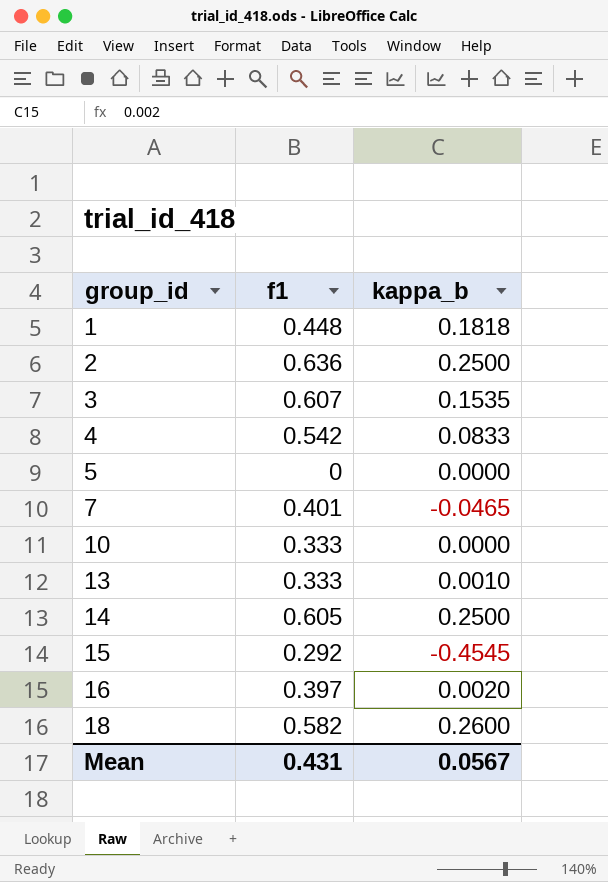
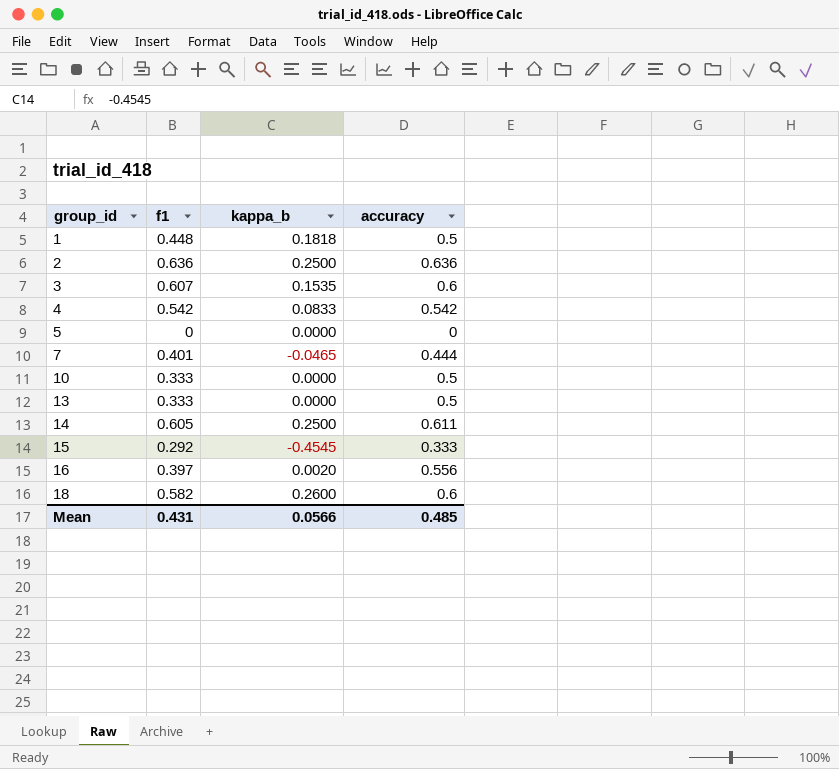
column accuracy | position: none -> 4
13 | kappa_b: 0.0010 -> 0.0000
Mean | kappa_b: 0.0567 -> 0.0566

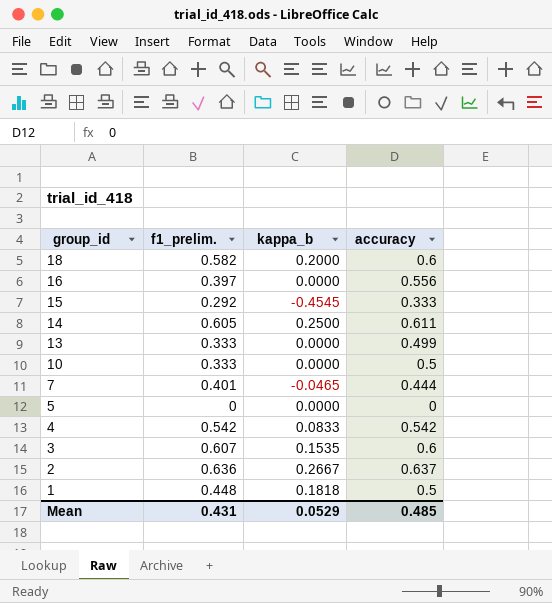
row order: group_id ascending -> group_id descending
column name: f1 -> f1_prelim.
18 | kappa_b: 0.2600 -> 0.2000
16 | kappa_b: 0.0020 -> 0.0000
13 | accuracy: 0.5 -> 0.499
2 | kappa_b: 0.2500 -> 0.2667
2 | accuracy: 0.636 -> 0.637
Mean | kappa_b: 0.0566 -> 0.0529

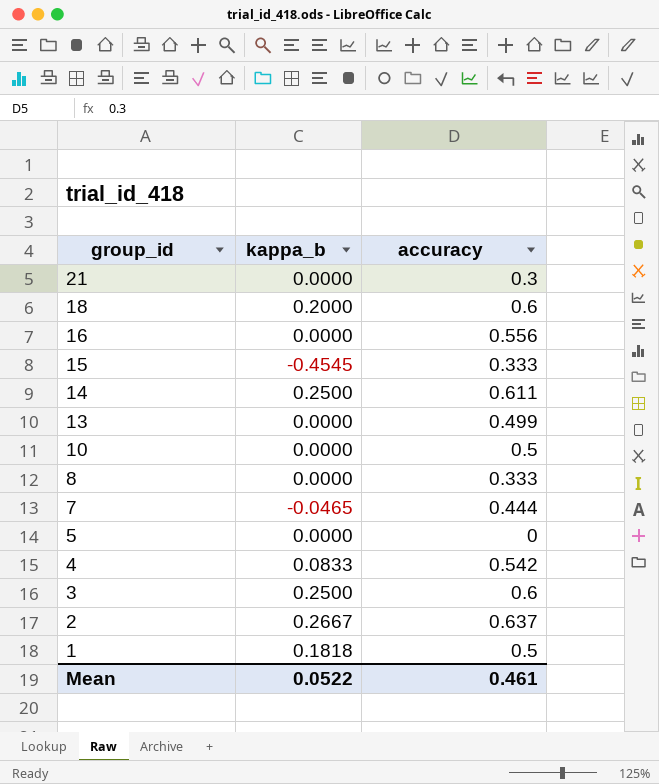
column f1_prelim. | position: 2 -> none
row 21: none -> 0.0000 | 0.3
row 8: none -> 0.0000 | 0.333
3 | kappa_b: 0.1535 -> 0.2500
Mean | kappa_b: 0.0529 -> 0.0522
Mean | accuracy: 0.485 -> 0.461

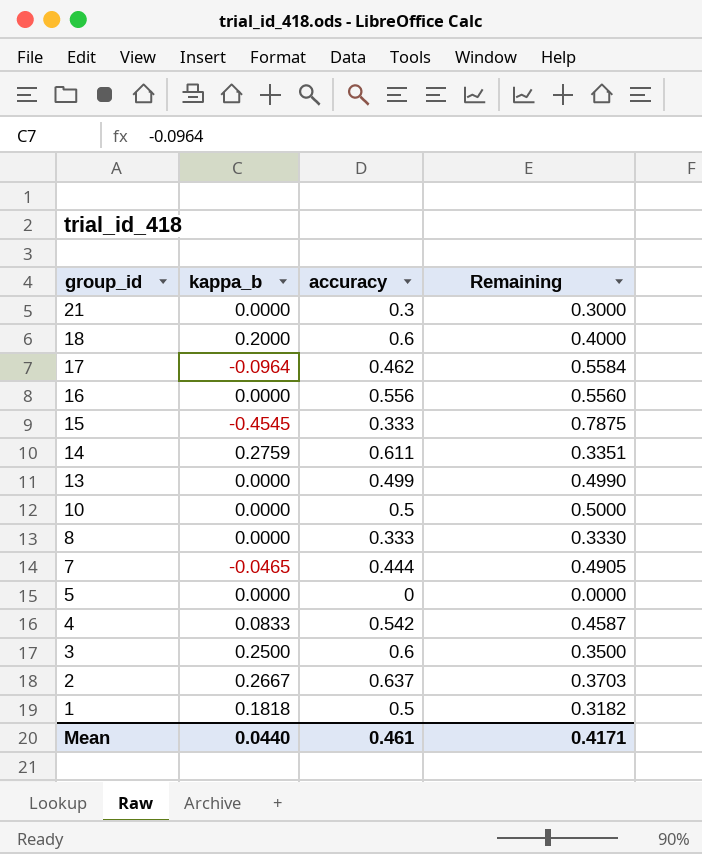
column Remaining | formula: none -> [accuracy] - [kappa_b]
row 17: none -> -0.0964 | 0.462 | 0.5584
14 | kappa_b: 0.2500 -> 0.2759
Mean | kappa_b: 0.0522 -> 0.0440

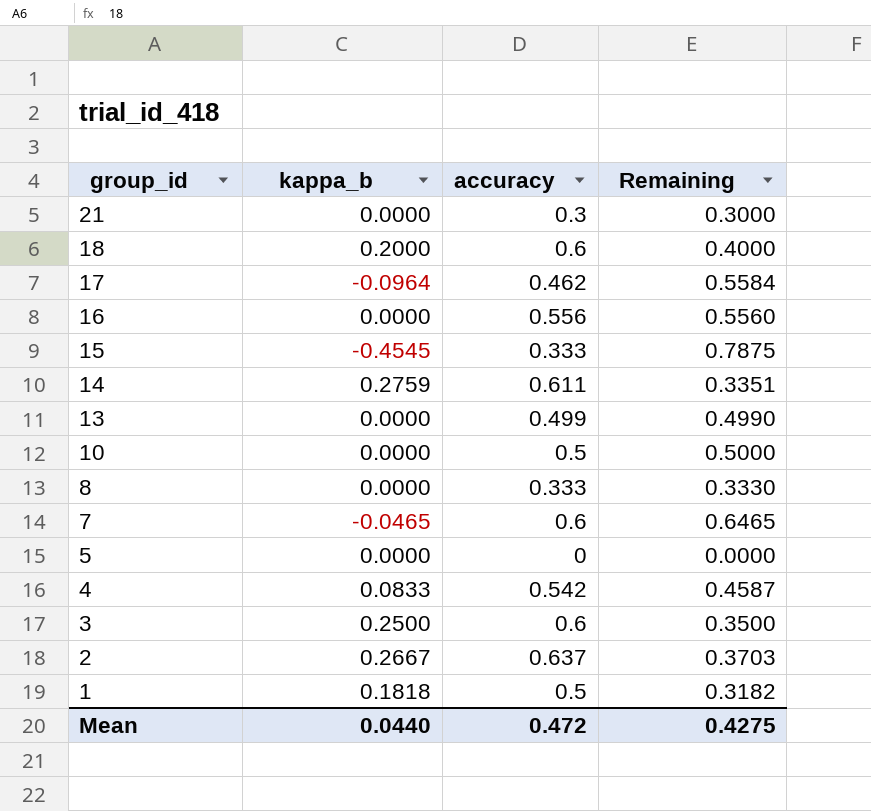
7 | accuracy: 0.444 -> 0.6
7 | Remaining: 0.4905 -> 0.6465
Mean | accuracy: 0.461 -> 0.472
Mean | Remaining: 0.4171 -> 0.4275

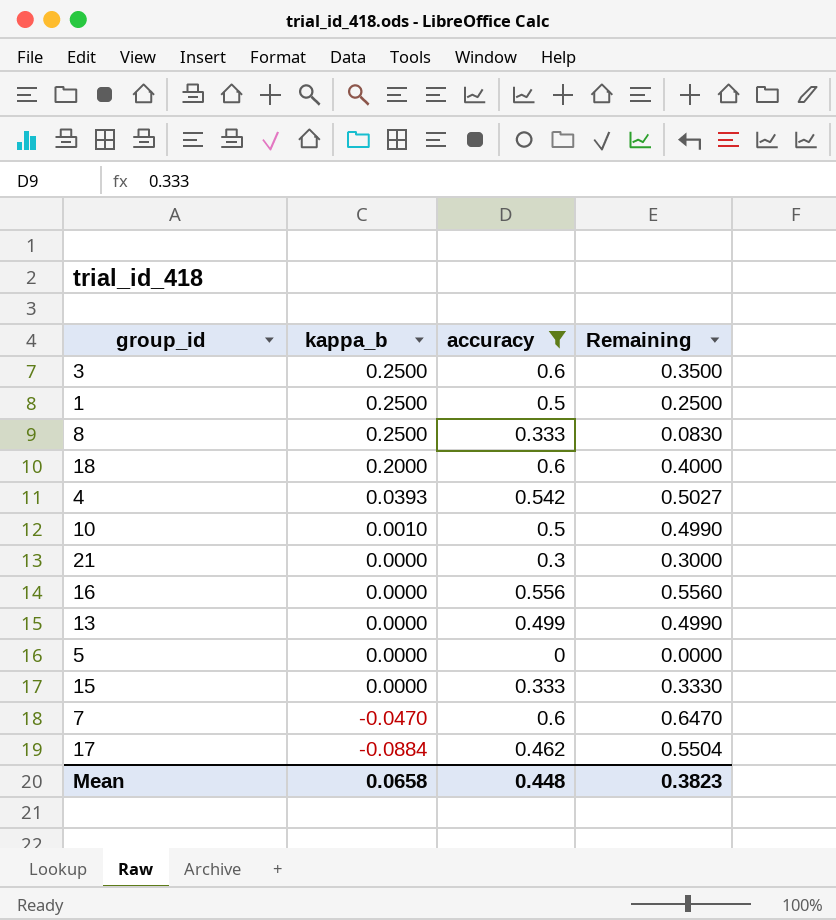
filter: none -> accuracy <= 0.6
row order: group_id descending -> kappa_b descending
1 | kappa_b: 0.1818 -> 0.2500
1 | Remaining: 0.3182 -> 0.2500
8 | kappa_b: 0.0000 -> 0.2500
8 | Remaining: 0.3330 -> 0.0830
4 | kappa_b: 0.0833 -> 0.0393
4 | Remaining: 0.4587 -> 0.5027
10 | kappa_b: 0.0000 -> 0.0010
10 | Remaining: 0.5000 -> 0.4990
15 | kappa_b: -0.4545 -> 0.0000
15 | Remaining: 0.7875 -> 0.3330
7 | kappa_b: -0.0465 -> -0.0470
7 | Remaining: 0.6465 -> 0.6470
17 | kappa_b: -0.0964 -> -0.0884
17 | Remaining: 0.5584 -> 0.5504
Mean | kappa_b: 0.0440 -> 0.0658
Mean | accuracy: 0.472 -> 0.448
Mean | Remaining: 0.4275 -> 0.3823

